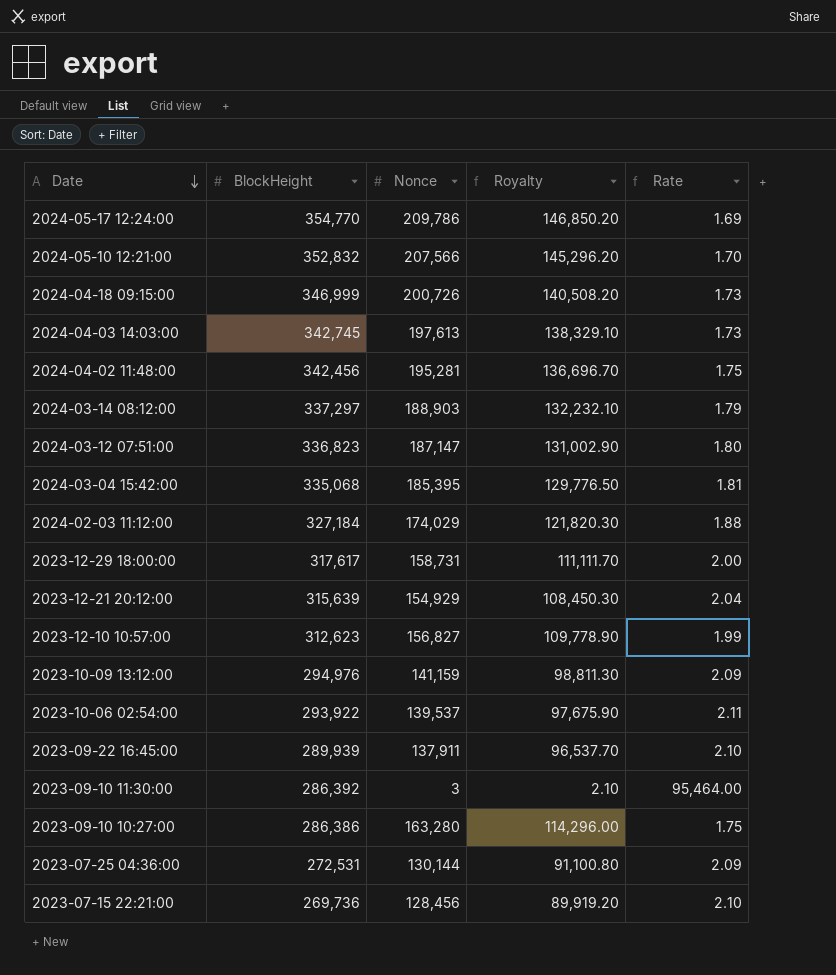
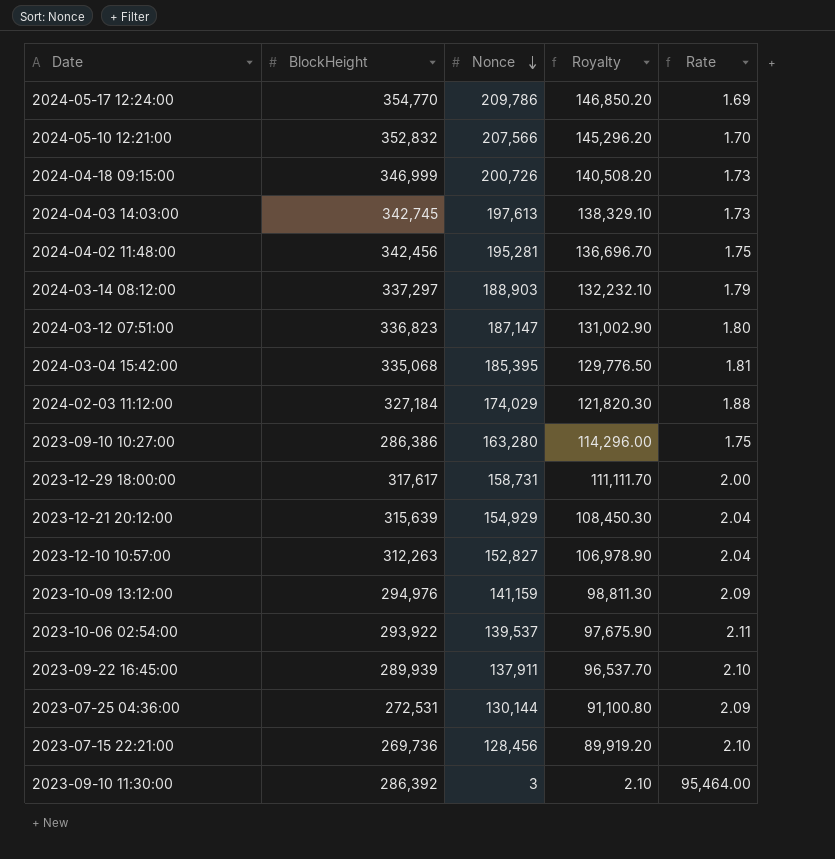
row order: Date descending -> Nonce descending
2023-12-10 10:57:00 | BlockHeight: 312,623 -> 312,263
2023-12-10 10:57:00 | Nonce: 156,827 -> 152,827
2023-12-10 10:57:00 | Royalty: 109,778.90 -> 106,978.90
2023-12-10 10:57:00 | Rate: 1.99 -> 2.04

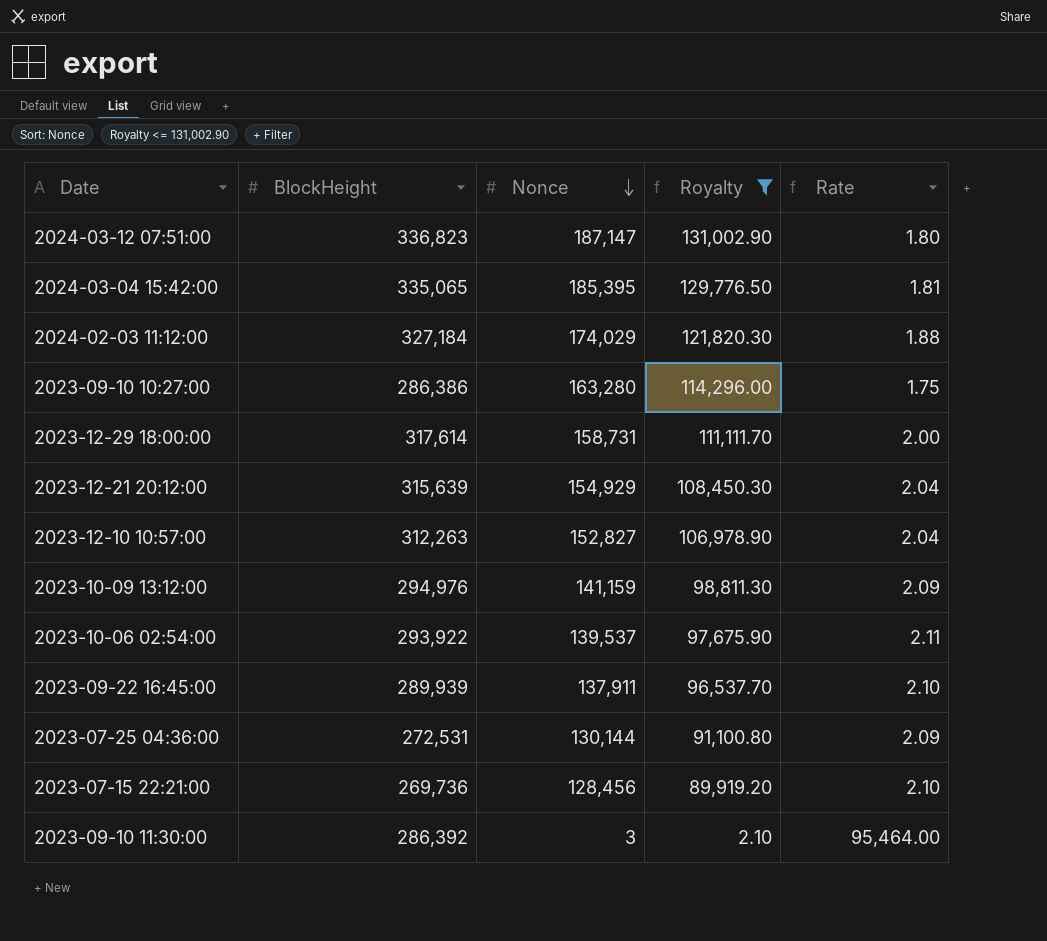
filter: none -> Royalty <= 131,002.90
2024-03-04 15:42:00 | BlockHeight: 335,068 -> 335,065
2023-12-29 18:00:00 | BlockHeight: 317,617 -> 317,614

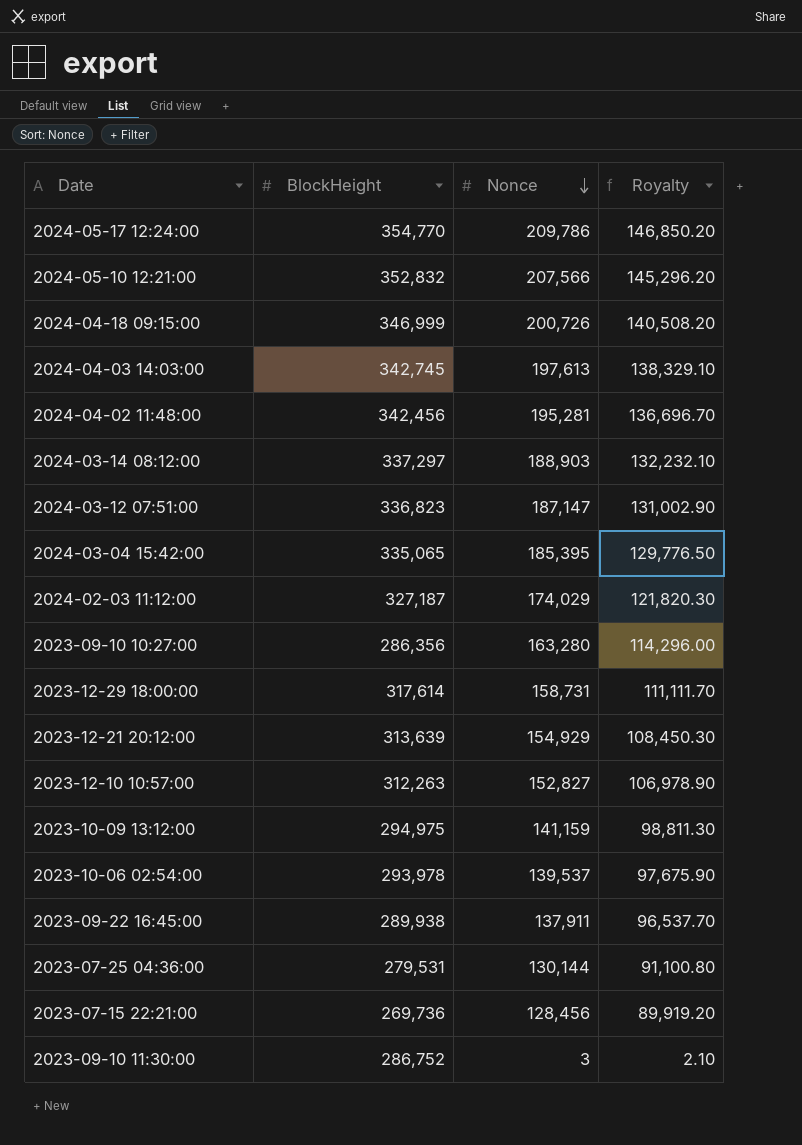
filter: Royalty <= 131,002.90 -> none
column Rate | formula: [BlockHeight] / [Nonce] -> none
2024-02-03 11:12:00 | BlockHeight: 327,184 -> 327,187
2023-09-10 10:27:00 | BlockHeight: 286,386 -> 286,356
2023-12-21 20:12:00 | BlockHeight: 315,639 -> 313,639
2023-10-09 13:12:00 | BlockHeight: 294,976 -> 294,975
2023-10-06 02:54:00 | BlockHeight: 293,922 -> 293,978
2023-09-22 16:45:00 | BlockHeight: 289,939 -> 289,938
2023-07-25 04:36:00 | BlockHeight: 272,531 -> 279,531
2023-09-10 11:30:00 | BlockHeight: 286,392 -> 286,752

